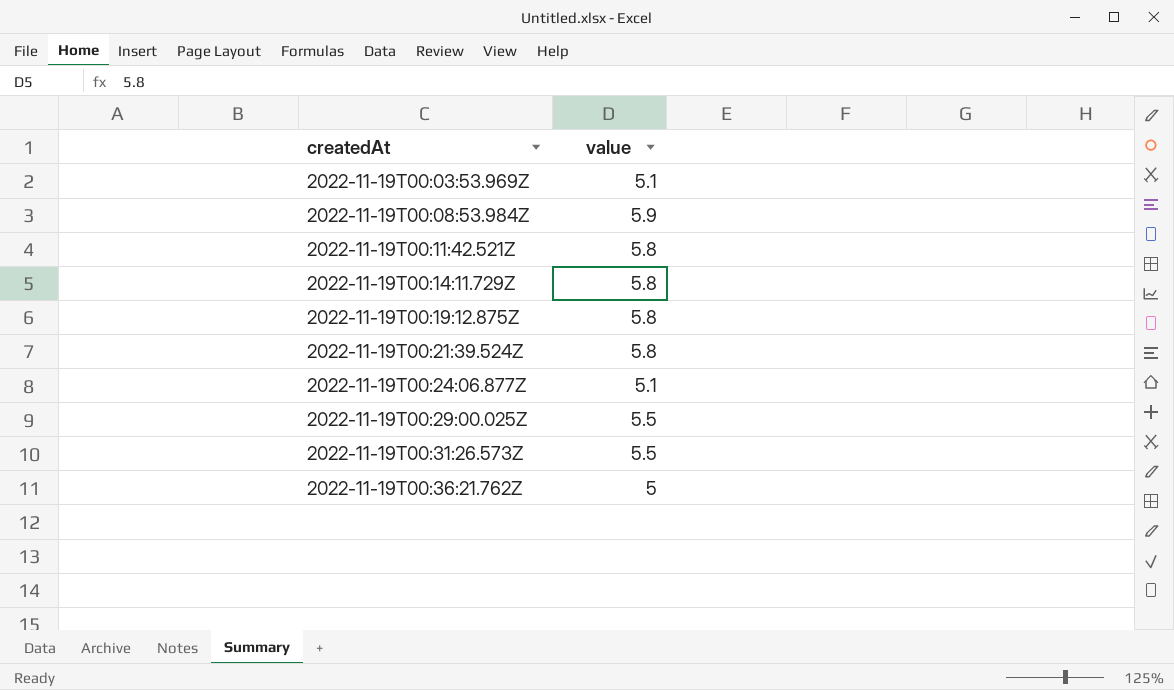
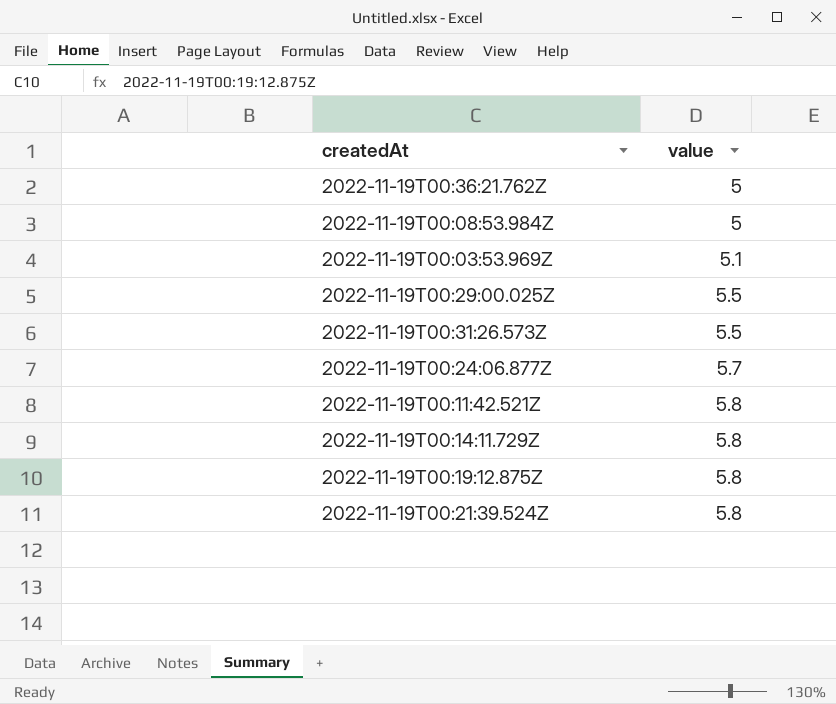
row order: createdAt ascending -> value ascending
2022-11-19T00:08:53.984Z | value: 5.9 -> 5
2022-11-19T00:24:06.877Z | value: 5.1 -> 5.7

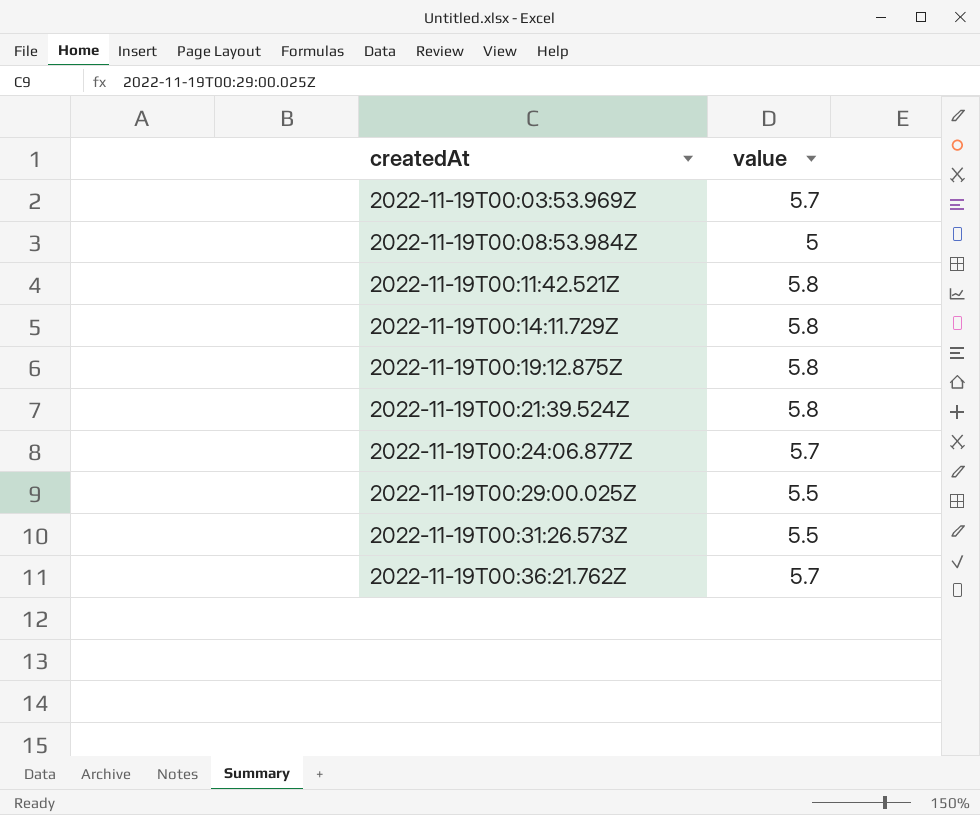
row order: value ascending -> createdAt ascending
2022-11-19T00:03:53.969Z | value: 5.1 -> 5.7
2022-11-19T00:36:21.762Z | value: 5 -> 5.7

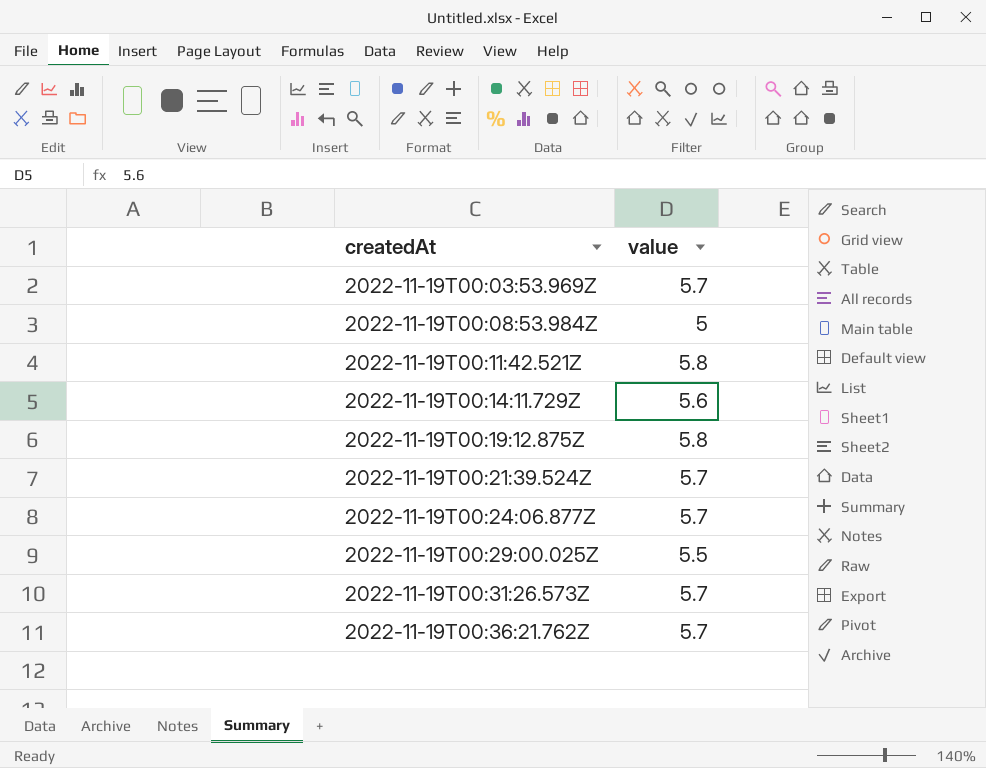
2022-11-19T00:14:11.729Z | value: 5.8 -> 5.6
2022-11-19T00:21:39.524Z | value: 5.8 -> 5.7
2022-11-19T00:31:26.573Z | value: 5.5 -> 5.7

